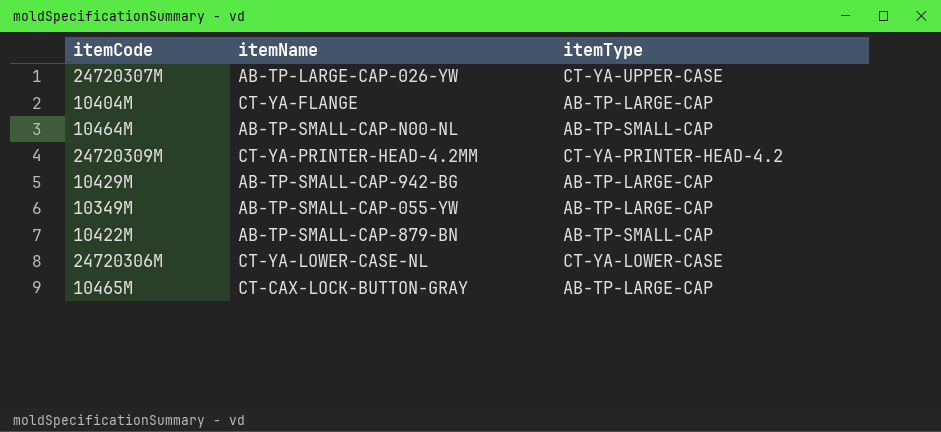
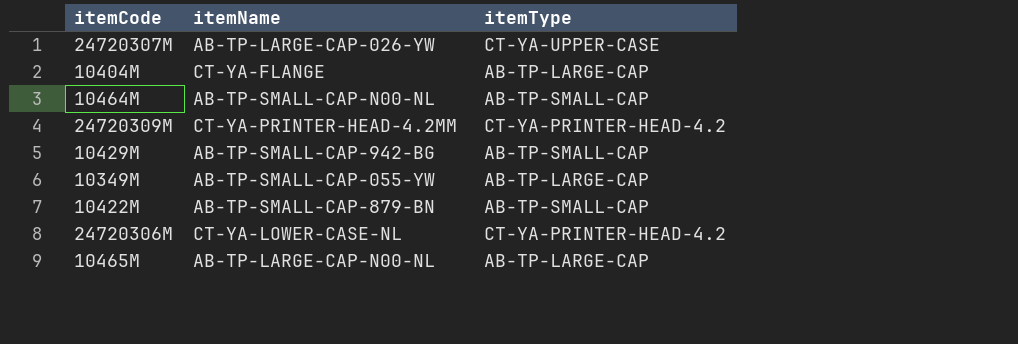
10429M | itemType: AB-TP-LARGE-CAP -> AB-TP-SMALL-CAP
24720306M | itemType: CT-YA-LOWER-CASE -> CT-YA-PRINTER-HEAD-4.2
10465M | itemName: CT-CAX-LOCK-BUTTON-GRAY -> AB-TP-LARGE-CAP-N00-NL

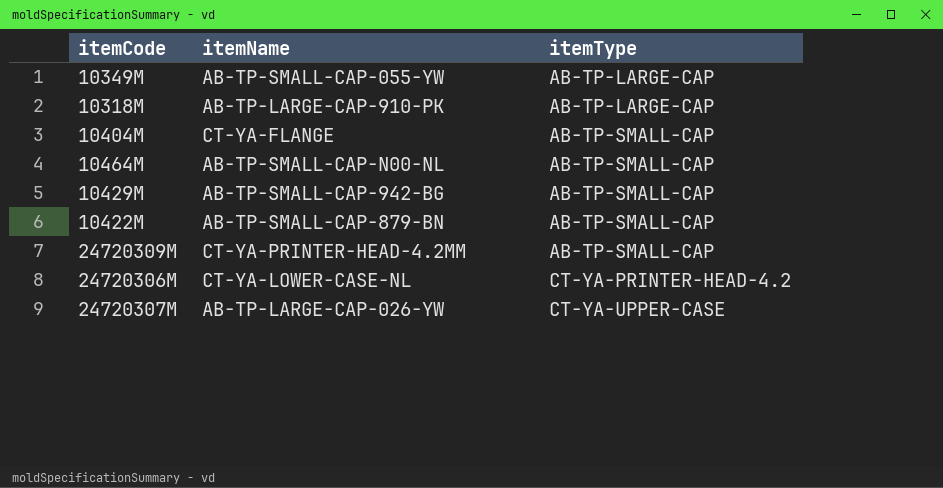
row order: none -> itemType ascending
row 10465M: AB-TP-LARGE-CAP-N00-NL | AB-TP-LARGE-CAP -> none
row 10318M: none -> AB-TP-LARGE-CAP-910-PK | AB-TP-LARGE-CAP
10404M | itemType: AB-TP-LARGE-CAP -> AB-TP-SMALL-CAP
24720309M | itemType: CT-YA-PRINTER-HEAD-4.2 -> AB-TP-SMALL-CAP

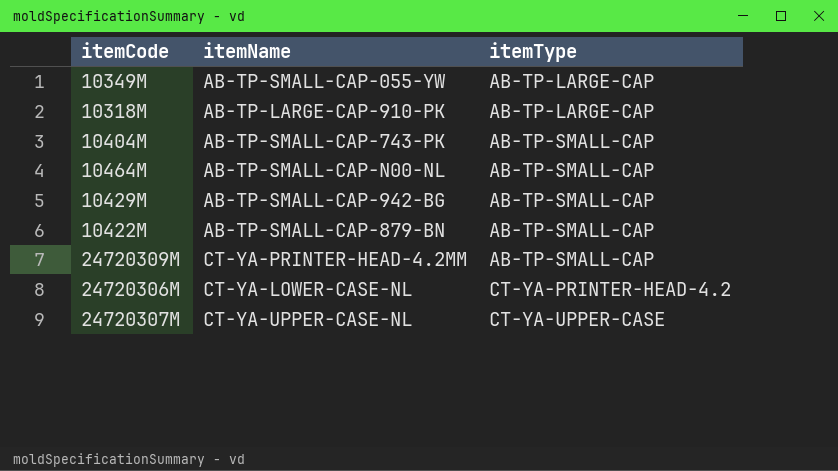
10404M | itemName: CT-YA-FLANGE -> AB-TP-SMALL-CAP-743-PK
24720307M | itemName: AB-TP-LARGE-CAP-026-YW -> CT-YA-UPPER-CASE-NL

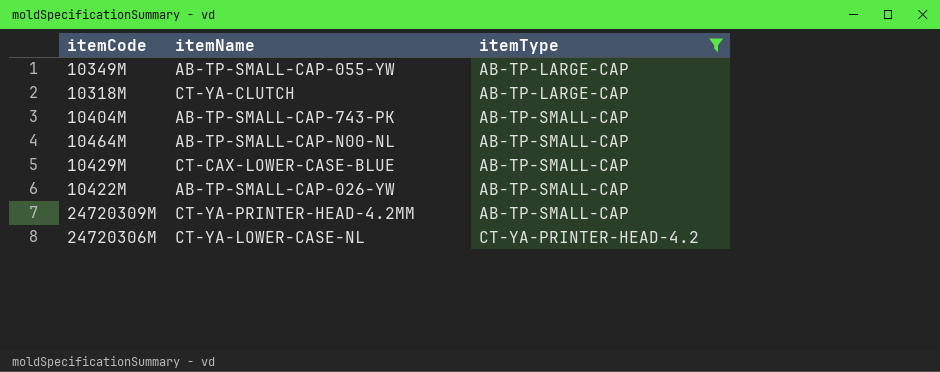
filter: none -> itemType != CT-YA-UPPER-CASE
10318M | itemName: AB-TP-LARGE-CAP-910-PK -> CT-YA-CLUTCH
10429M | itemName: AB-TP-SMALL-CAP-942-BG -> CT-CAX-LOWER-CASE-BLUE
10422M | itemName: AB-TP-SMALL-CAP-879-BN -> AB-TP-SMALL-CAP-026-YW

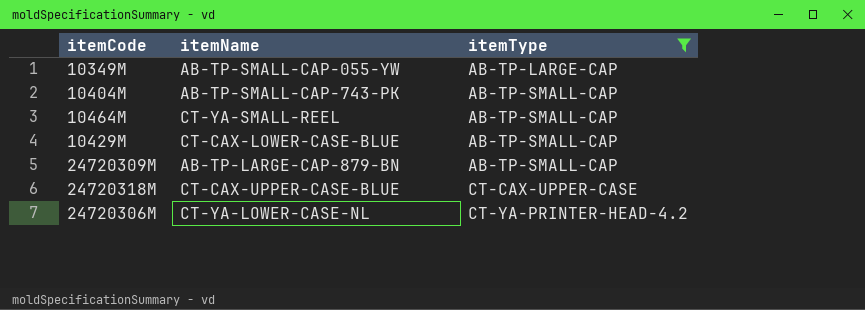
row 10318M: CT-YA-CLUTCH | AB-TP-LARGE-CAP -> none
row 10422M: AB-TP-SMALL-CAP-026-YW | AB-TP-SMALL-CAP -> none
10464M | itemName: AB-TP-SMALL-CAP-N00-NL -> CT-YA-SMALL-REEL
24720309M | itemName: CT-YA-PRINTER-HEAD-4.2MM -> AB-TP-LARGE-CAP-879-BN
row 24720318M: none -> CT-CAX-UPPER-CASE-BLUE | CT-CAX-UPPER-CASE

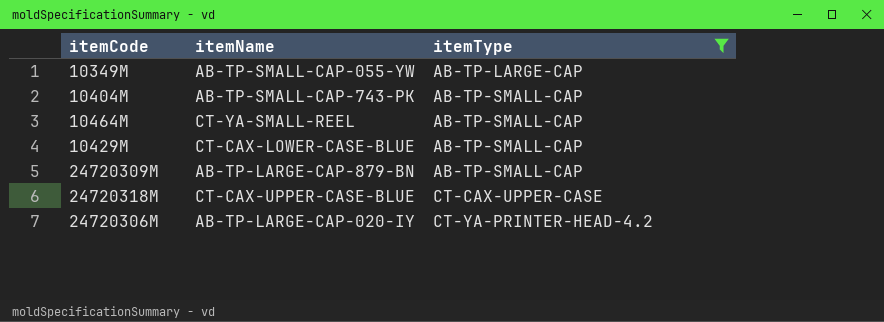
24720306M | itemName: CT-YA-LOWER-CASE-NL -> AB-TP-LARGE-CAP-020-IY

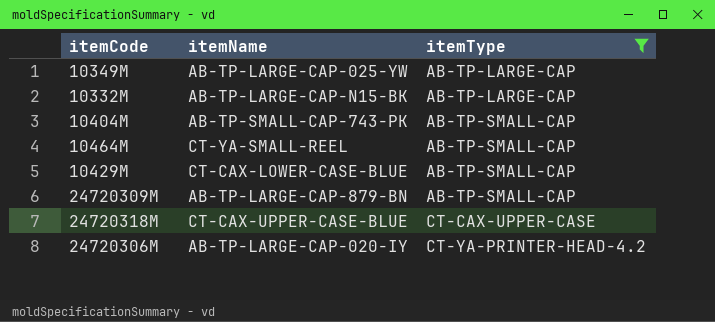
10349M | itemName: AB-TP-SMALL-CAP-055-YW -> AB-TP-LARGE-CAP-025-YW
row 10332M: none -> AB-TP-LARGE-CAP-N15-BK | AB-TP-LARGE-CAP

